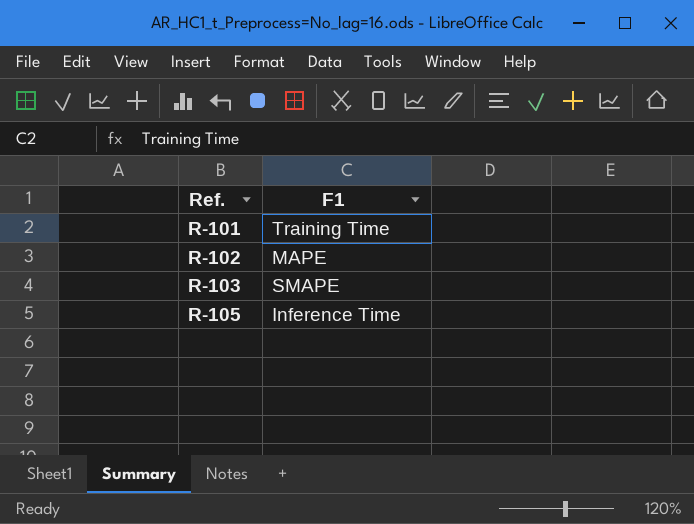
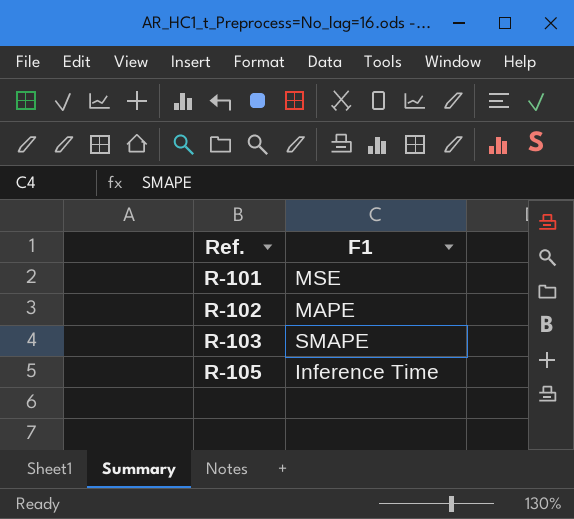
R-101 | F1: Training Time -> MSE

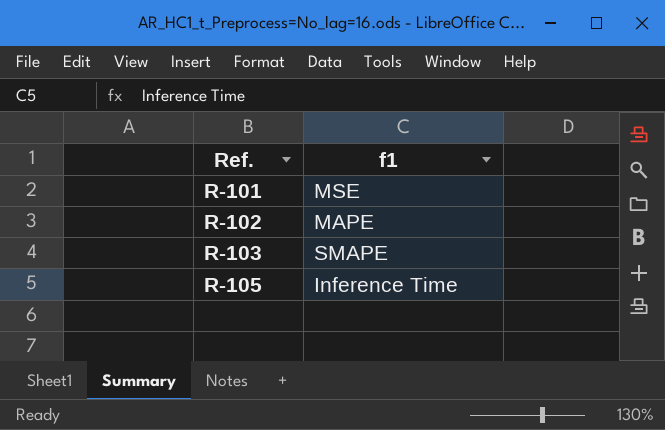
column name: F1 -> f1

